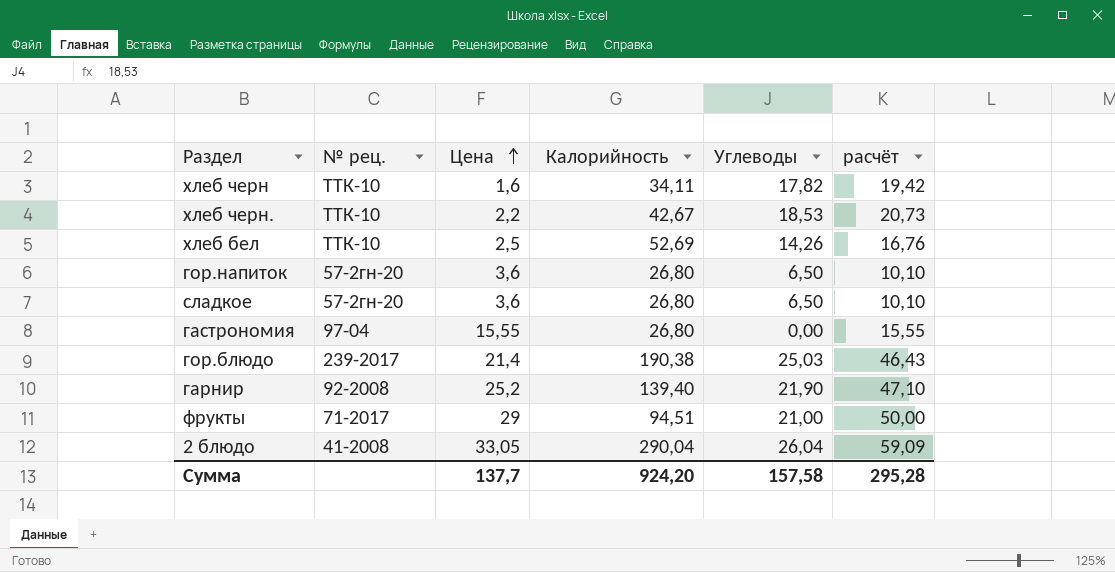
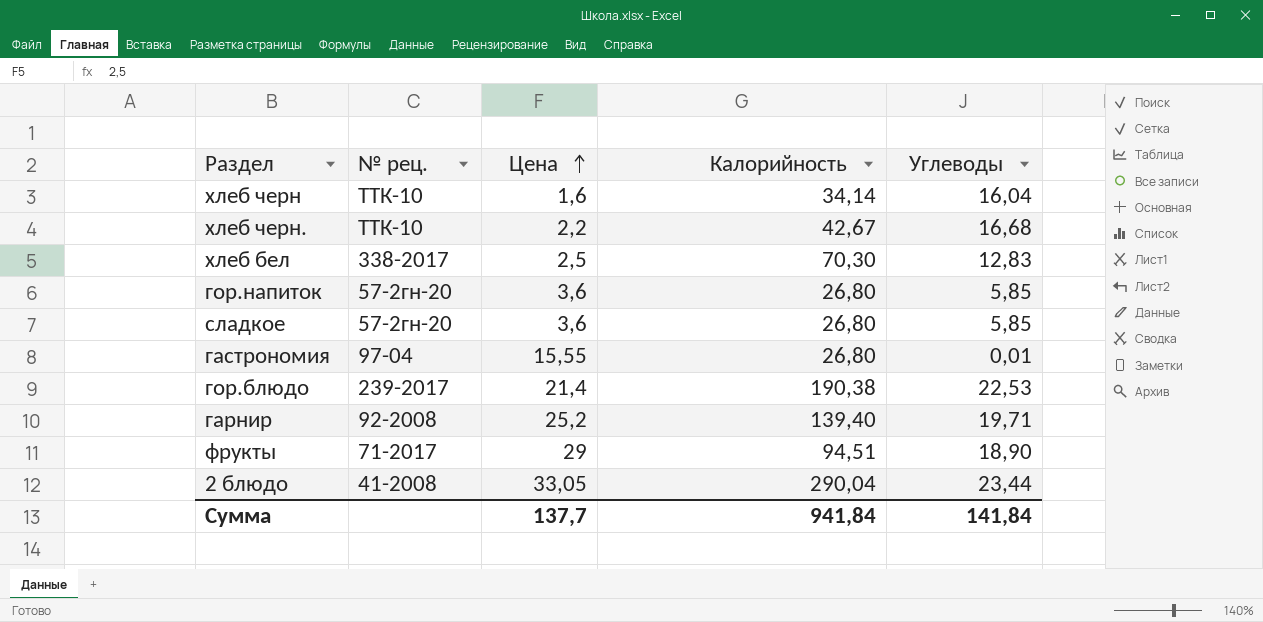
column расчёт | formula: [Цена] + [Углеводы] -> none
хлеб черн | Калорийность: 34,11 -> 34,14
хлеб черн | Углеводы: 17,82 -> 16,04
хлеб черн. | Углеводы: 18,53 -> 16,68
хлеб бел | № рец.: ТТК-10 -> 338-2017
хлеб бел | Калорийность: 52,69 -> 70,30
хлеб бел | Углеводы: 14,26 -> 12,83
гор.напиток | Углеводы: 6,50 -> 5,85
сладкое | Углеводы: 6,50 -> 5,85
гастрономия | Углеводы: 0,00 -> 0,01
гор.блюдо | Углеводы: 25,03 -> 22,53
гарнир | Углеводы: 21,90 -> 19,71
фрукты | Углеводы: 21,00 -> 18,90
2 блюдо | Углеводы: 26,04 -> 23,44
Сумма | Калорийность: 924,20 -> 941,84
Сумма | Углеводы: 157,58 -> 141,84

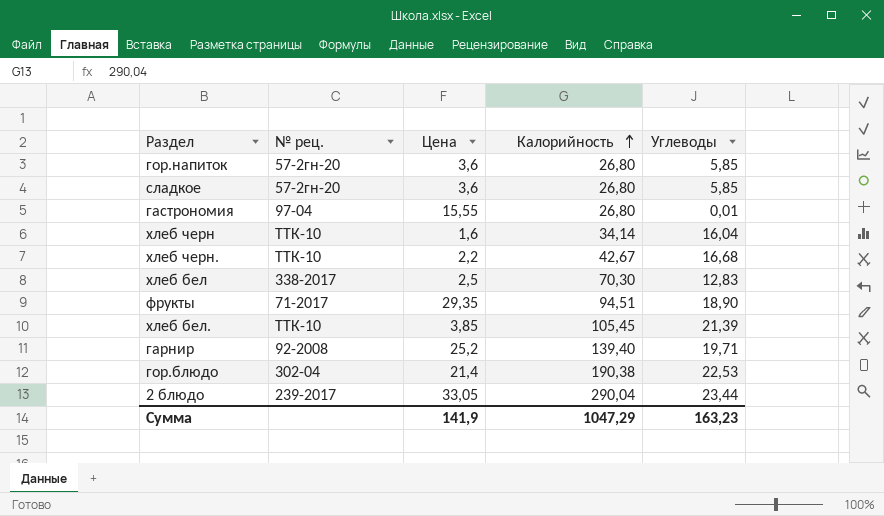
row order: Цена ascending -> Калорийность ascending
фрукты | Цена: 29 -> 29,35
row хлеб бел.: none -> ТТК-10 | 3,85 | 105,45 | 21,39
гор.блюдо | № рец.: 239-2017 -> 302-04
2 блюдо | № рец.: 41-2008 -> 239-2017
Сумма | Цена: 137,7 -> 141,9
Сумма | Калорийность: 941,84 -> 1047,29
Сумма | Углеводы: 141,84 -> 163,23

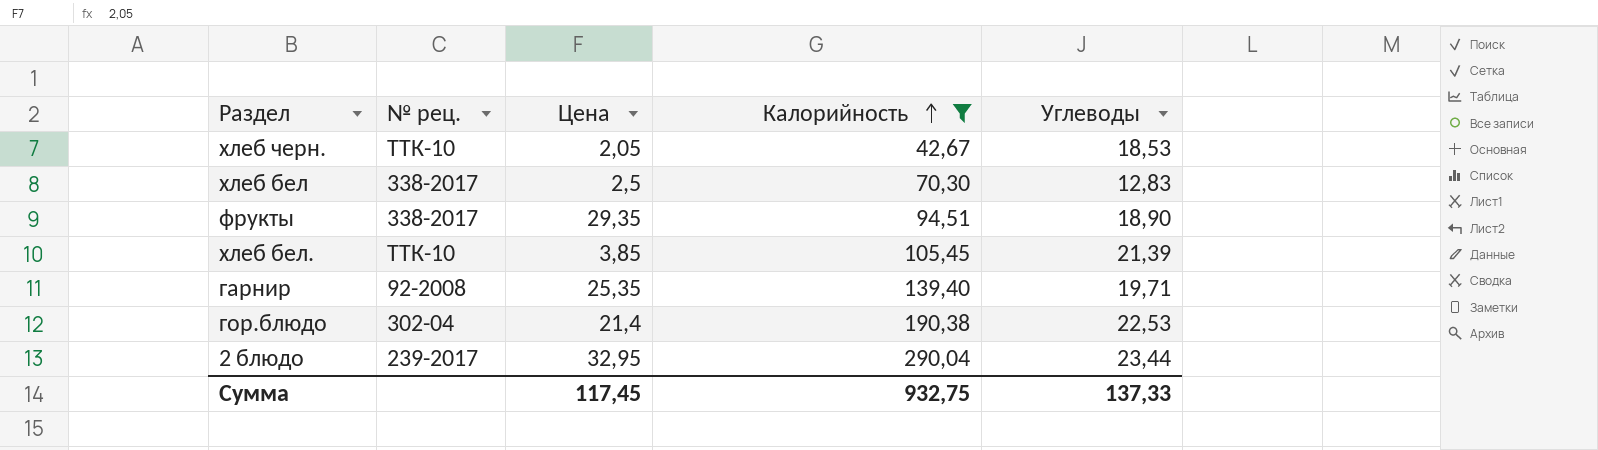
filter: none -> Калорийность >= 42,67
хлеб черн. | Цена: 2,2 -> 2,05
хлеб черн. | Углеводы: 16,68 -> 18,53
фрукты | № рец.: 71-2017 -> 338-2017
гарнир | Цена: 25,2 -> 25,35
2 блюдо | Цена: 33,05 -> 32,95
Сумма | Цена: 141,9 -> 117,45
Сумма | Калорийность: 1047,29 -> 932,75
Сумма | Углеводы: 163,23 -> 137,33

